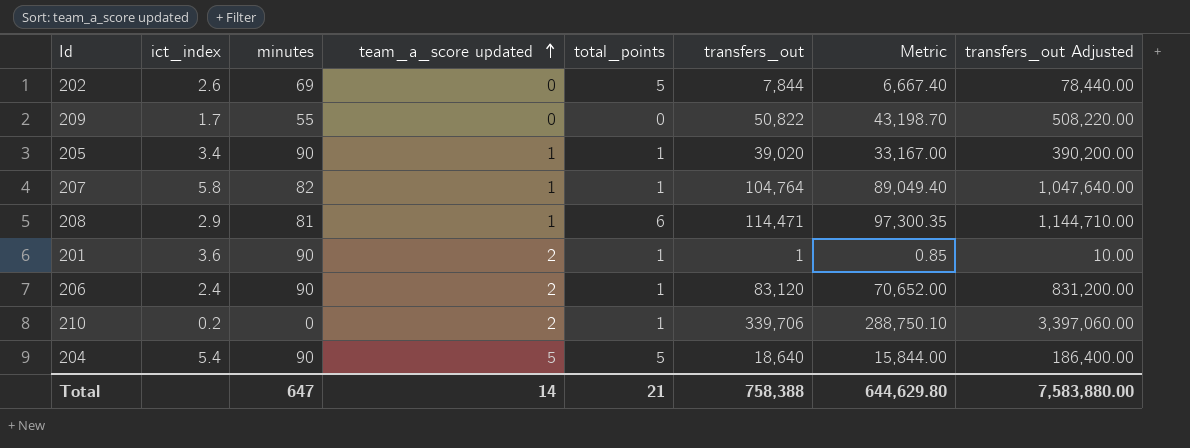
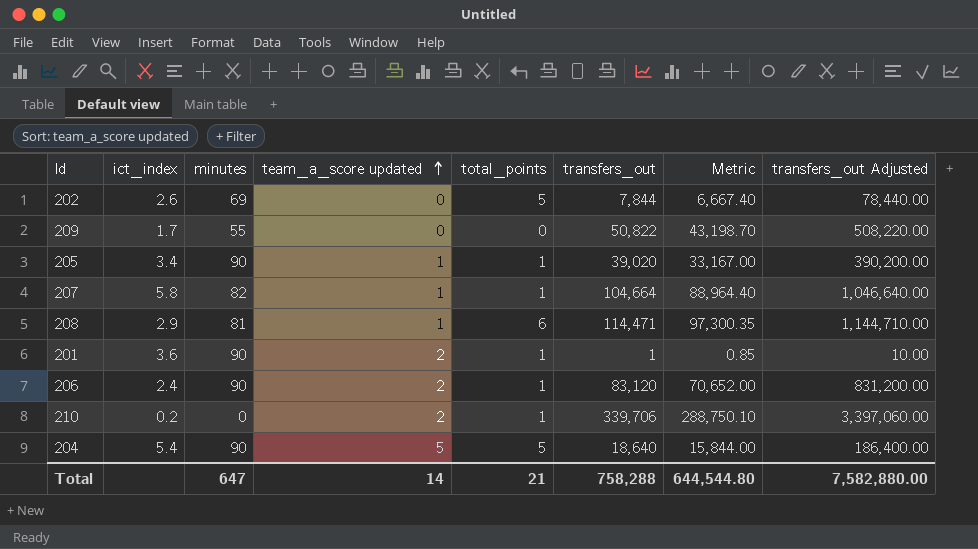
207 | transfers_out: 104,764 -> 104,664
207 | Metric: 89,049.40 -> 88,964.40
207 | transfers_out Adjusted: 1,047,640.00 -> 1,046,640.00
Total | transfers_out: 758,388 -> 758,288
Total | Metric: 644,629.80 -> 644,544.80
Total | transfers_out Adjusted: 7,583,880.00 -> 7,582,880.00

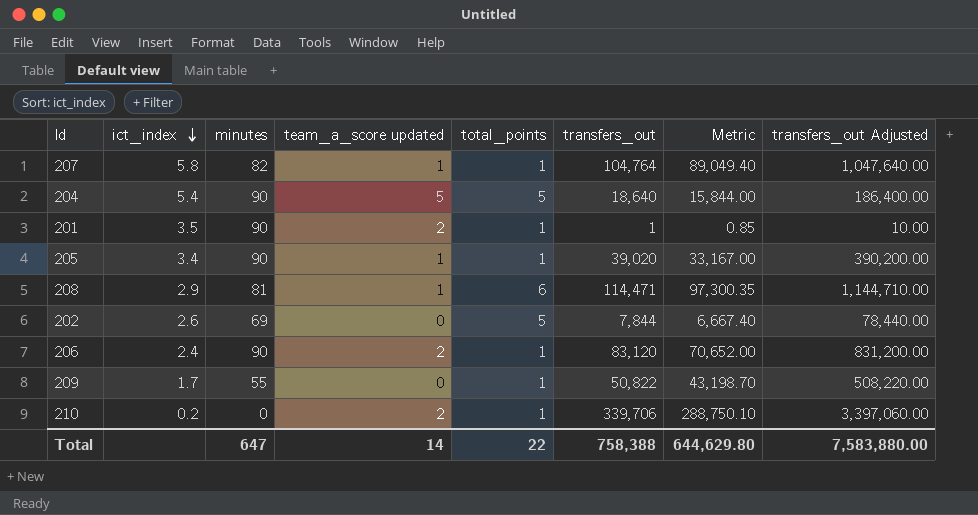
row order: team_a_score updated ascending -> ict_index descending
207 | transfers_out: 104,664 -> 104,764
207 | Metric: 88,964.40 -> 89,049.40
207 | transfers_out Adjusted: 1,046,640.00 -> 1,047,640.00
201 | ict_index: 3.6 -> 3.5
209 | total_points: 0 -> 1
Total | total_points: 21 -> 22
Total | transfers_out: 758,288 -> 758,388
Total | Metric: 644,544.80 -> 644,629.80
Total | transfers_out Adjusted: 7,582,880.00 -> 7,583,880.00

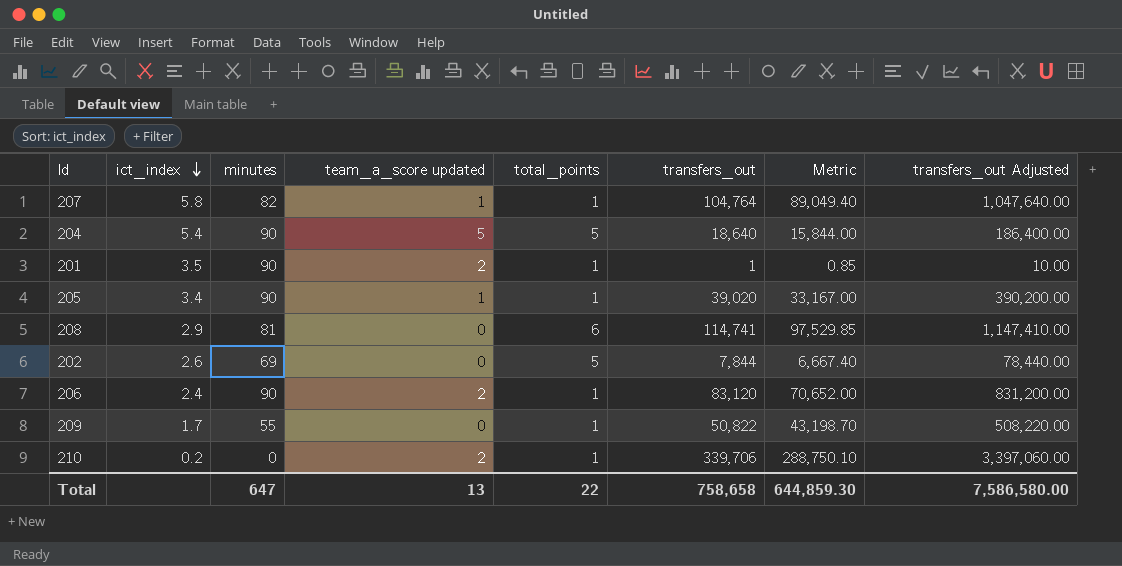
208 | team_a_score updated: 1 -> 0
208 | transfers_out: 114,471 -> 114,741
208 | Metric: 97,300.35 -> 97,529.85
208 | transfers_out Adjusted: 1,144,710.00 -> 1,147,410.00
Total | team_a_score updated: 14 -> 13
Total | transfers_out: 758,388 -> 758,658
Total | Metric: 644,629.80 -> 644,859.30
Total | transfers_out Adjusted: 7,583,880.00 -> 7,586,580.00

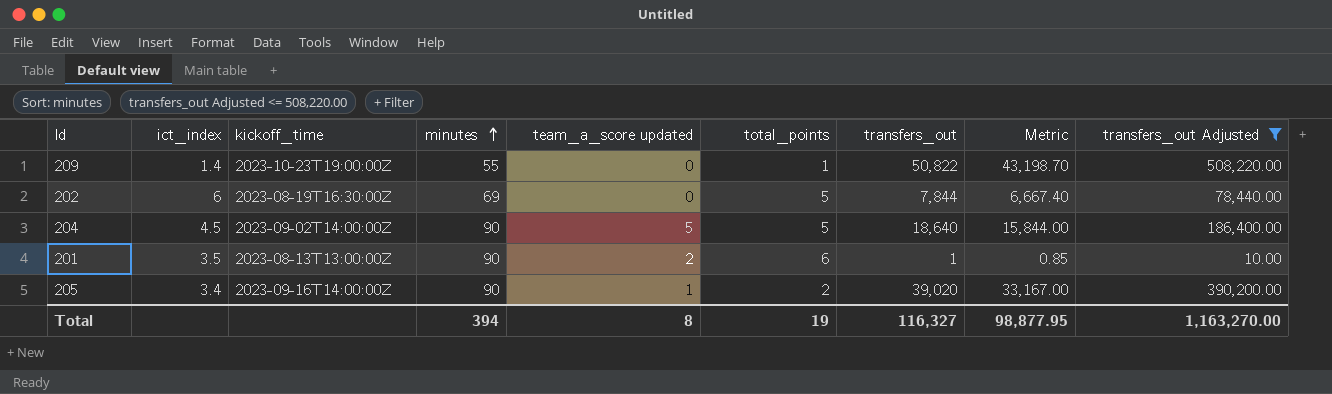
filter: none -> transfers_out Adjusted <= 508,220.00
row order: ict_index descending -> minutes ascending
column kickoff_time | position: none -> 3
209 | ict_index: 1.7 -> 1.4
202 | ict_index: 2.6 -> 6
204 | ict_index: 5.4 -> 4.5
201 | total_points: 1 -> 6
205 | total_points: 1 -> 2
Total | minutes: 647 -> 394
Total | team_a_score updated: 13 -> 8
Total | total_points: 22 -> 19
Total | transfers_out: 758,658 -> 116,327
Total | Metric: 644,859.30 -> 98,877.95
Total | transfers_out Adjusted: 7,586,580.00 -> 1,163,270.00

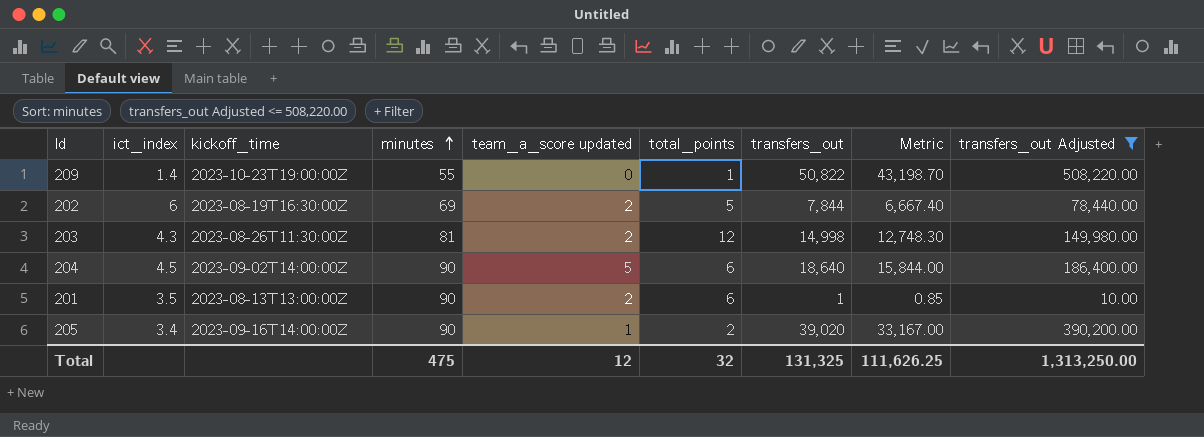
202 | team_a_score updated: 0 -> 2
row 203: none -> 4.3 | 2023-08-26T11:30:00Z | 81 | 2 | 12 | 14,998 | 12,748.30 | 149,980.00
204 | total_points: 5 -> 6
Total | minutes: 394 -> 475
Total | team_a_score updated: 8 -> 12
Total | total_points: 19 -> 32
Total | transfers_out: 116,327 -> 131,325
Total | Metric: 98,877.95 -> 111,626.25
Total | transfers_out Adjusted: 1,163,270.00 -> 1,313,250.00

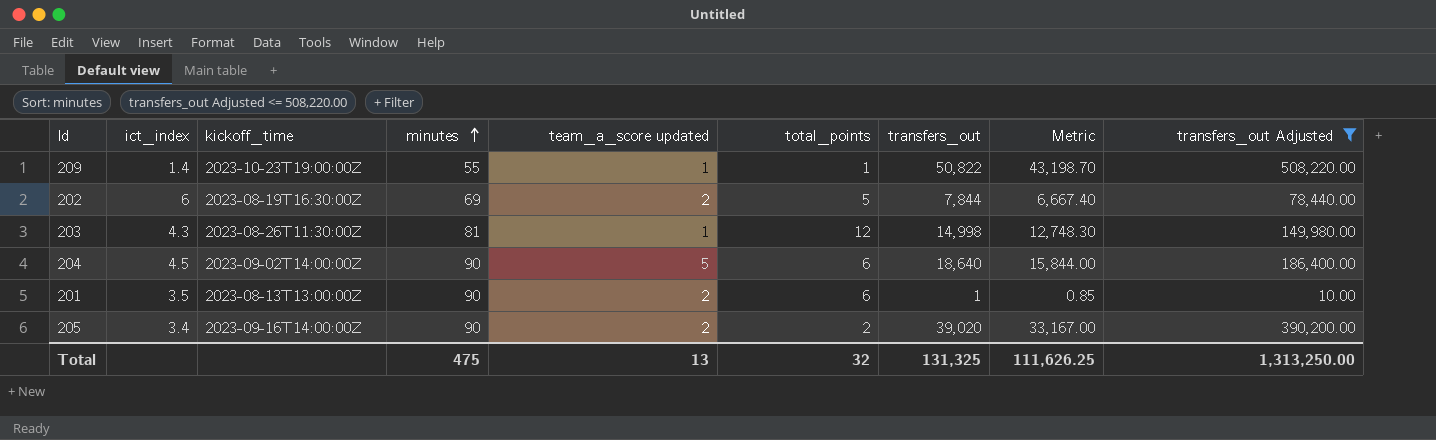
209 | team_a_score updated: 0 -> 1
203 | team_a_score updated: 2 -> 1
205 | team_a_score updated: 1 -> 2
Total | team_a_score updated: 12 -> 13

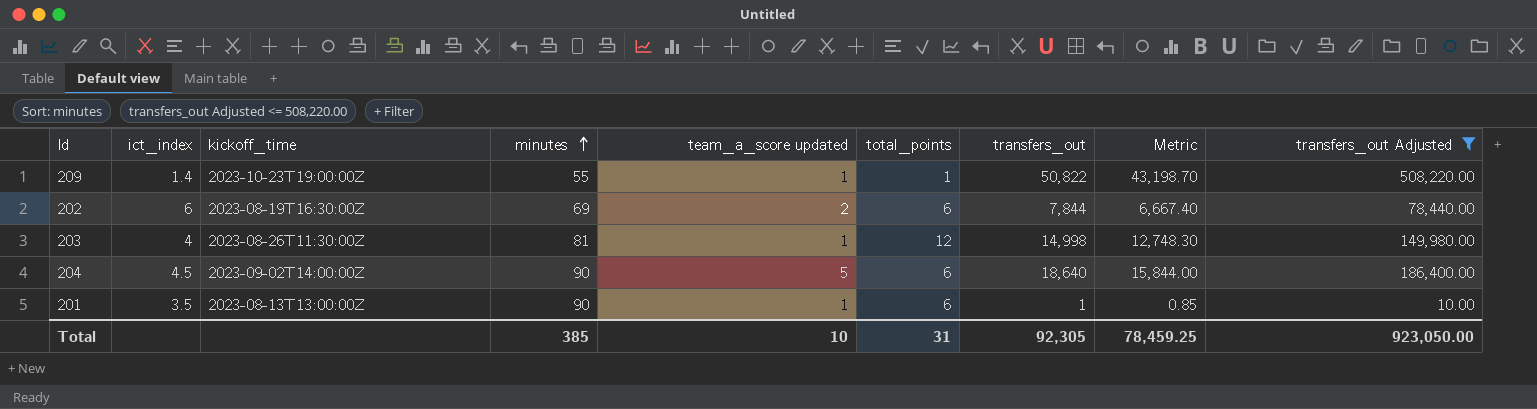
row 205: 3.4 | 2023-09-16T14:00:00Z | 90 | 2 | 2 | 39,020 | 33,167.00 | 390,200.00 -> none
202 | total_points: 5 -> 6
203 | ict_index: 4.3 -> 4
201 | team_a_score updated: 2 -> 1
Total | minutes: 475 -> 385
Total | team_a_score updated: 13 -> 10
Total | total_points: 32 -> 31
Total | transfers_out: 131,325 -> 92,305
Total | Metric: 111,626.25 -> 78,459.25
Total | transfers_out Adjusted: 1,313,250.00 -> 923,050.00

